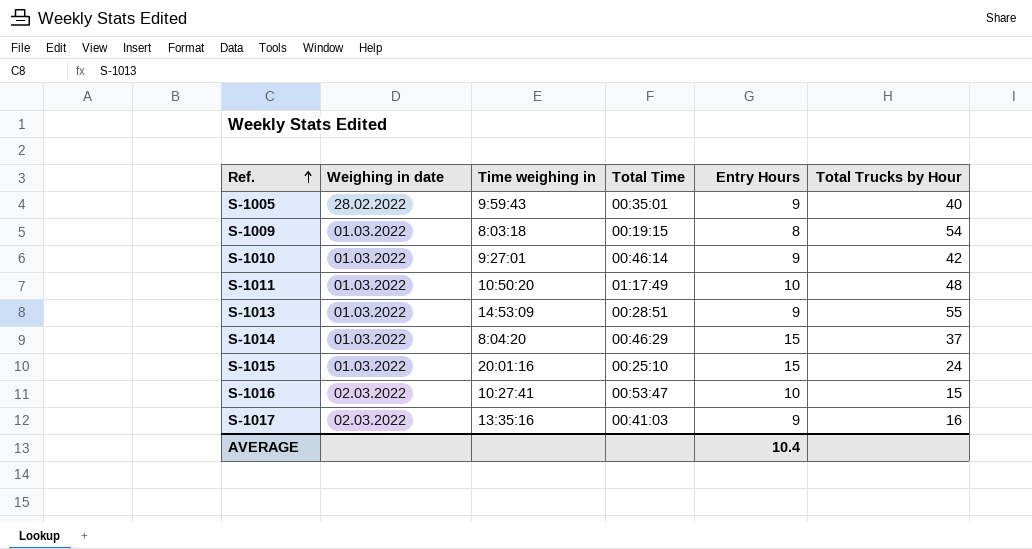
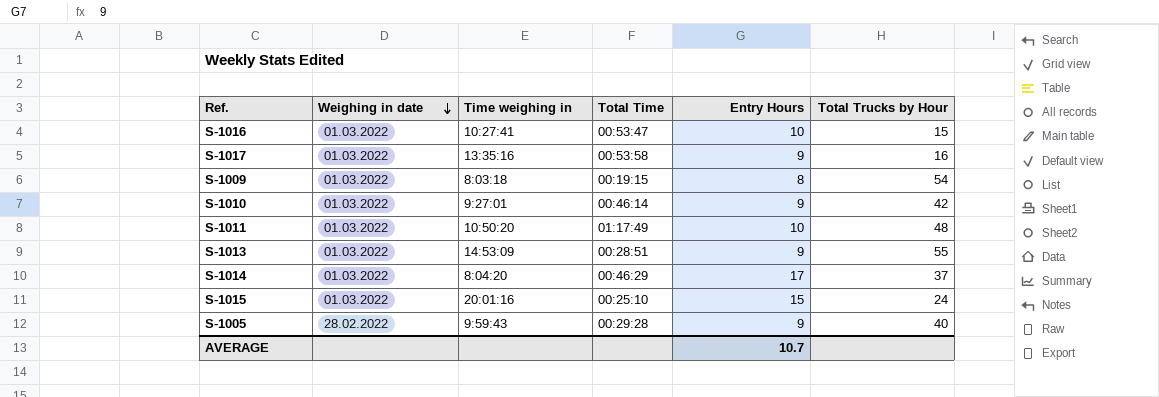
row order: Ref. ascending -> Weighing in date descending
S-1016 | Weighing in date: 02.03.2022 -> 01.03.2022
S-1017 | Weighing in date: 02.03.2022 -> 01.03.2022
S-1017 | Total Time: 00:41:03 -> 00:53:58
S-1014 | Entry Hours: 15 -> 17
S-1005 | Total Time: 00:35:01 -> 00:29:28
AVERAGE | Entry Hours: 10.4 -> 10.7

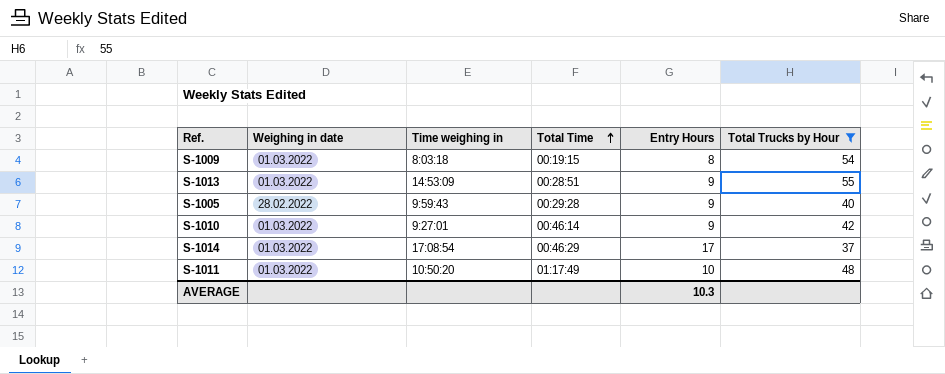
filter: none -> Total Trucks by Hour >= 37
row order: Weighing in date descending -> Total Time ascending
S-1014 | Time weighing in: 8:04:20 -> 17:08:54
AVERAGE | Entry Hours: 10.7 -> 10.3

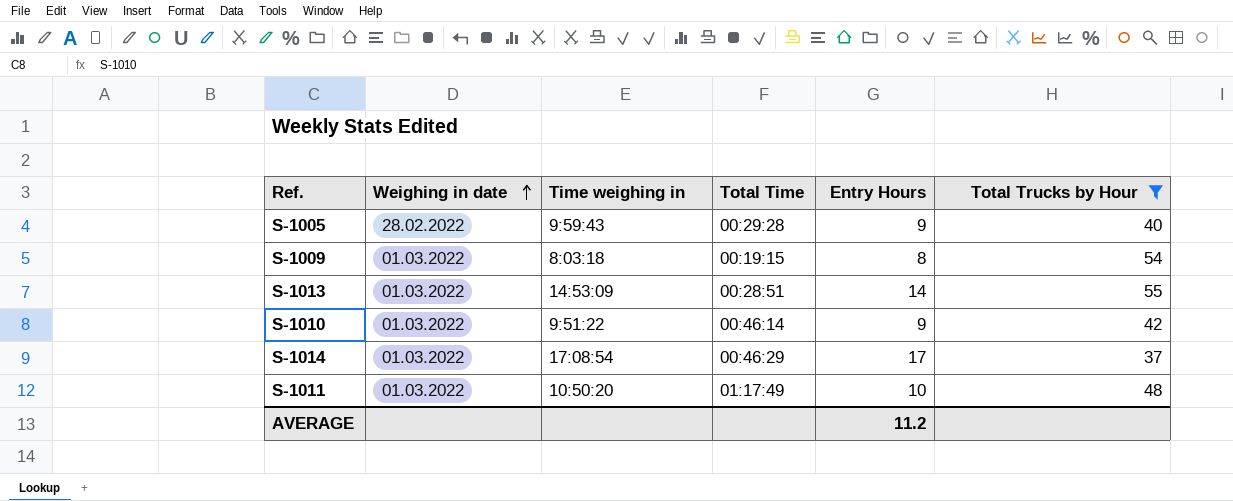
row order: Total Time ascending -> Weighing in date ascending
S-1013 | Entry Hours: 9 -> 14
S-1010 | Time weighing in: 9:27:01 -> 9:51:22
AVERAGE | Entry Hours: 10.3 -> 11.2

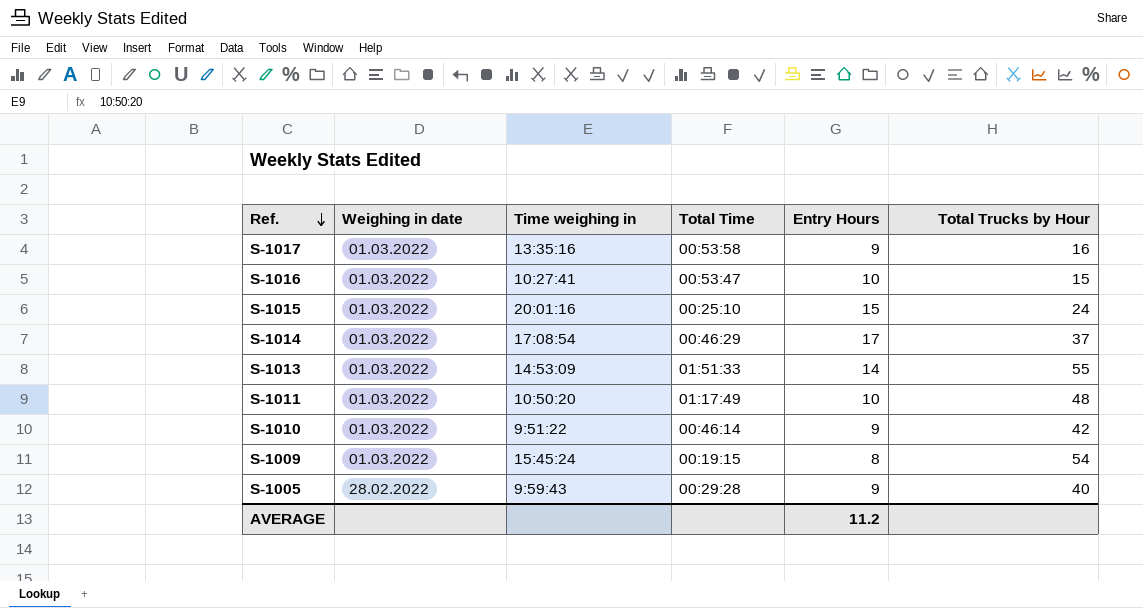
filter: Total Trucks by Hour >= 37 -> none
row order: Weighing in date ascending -> Ref. descending
S-1013 | Total Time: 00:28:51 -> 01:51:33
S-1009 | Time weighing in: 8:03:18 -> 15:45:24

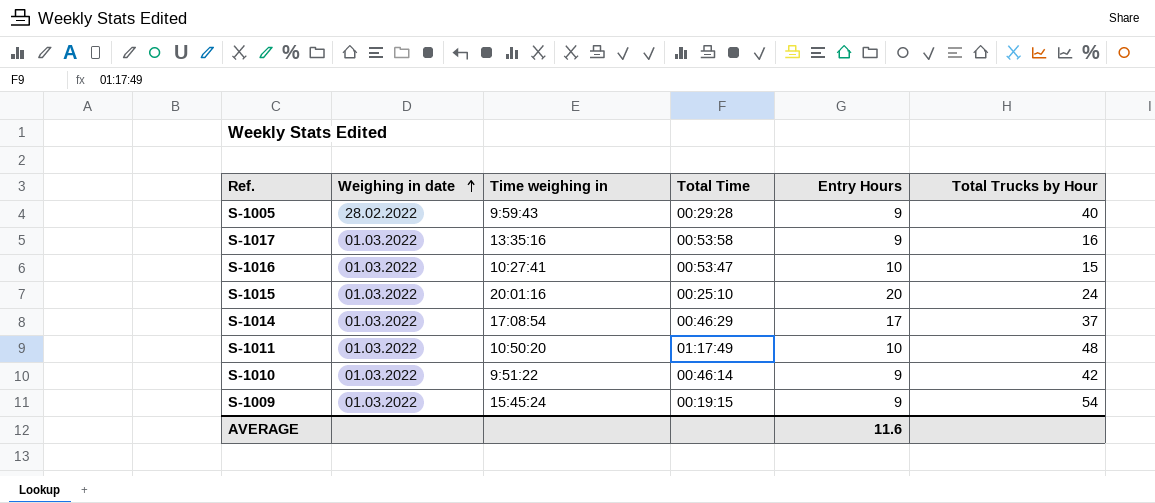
row order: Ref. descending -> Weighing in date ascending
row S-1013: 01.03.2022 | 14:53:09 | 01:51:33 | 14 | 55 -> none
S-1015 | Entry Hours: 15 -> 20
S-1009 | Entry Hours: 8 -> 9
AVERAGE | Entry Hours: 11.2 -> 11.6

